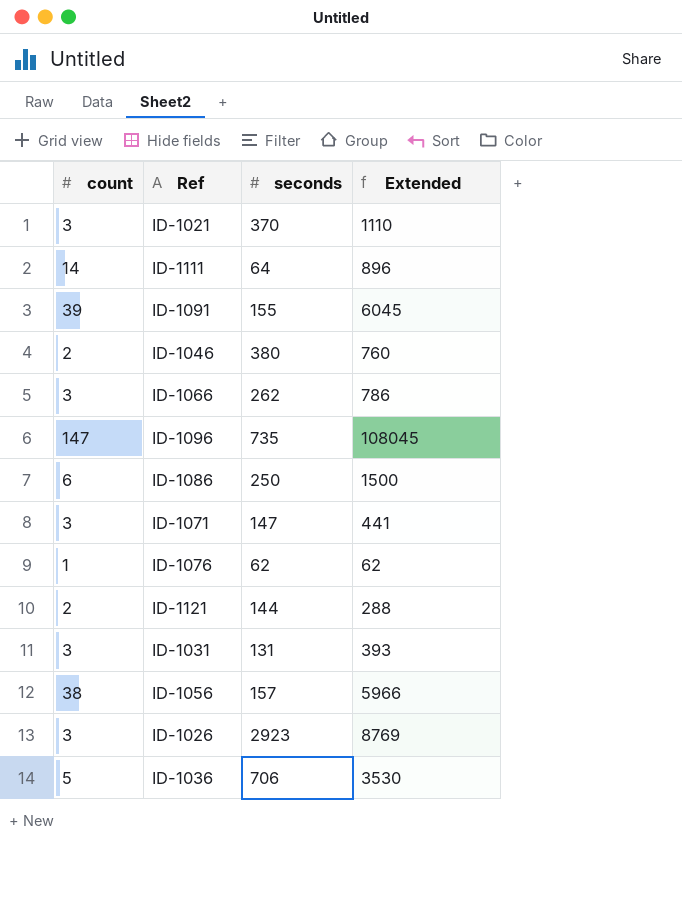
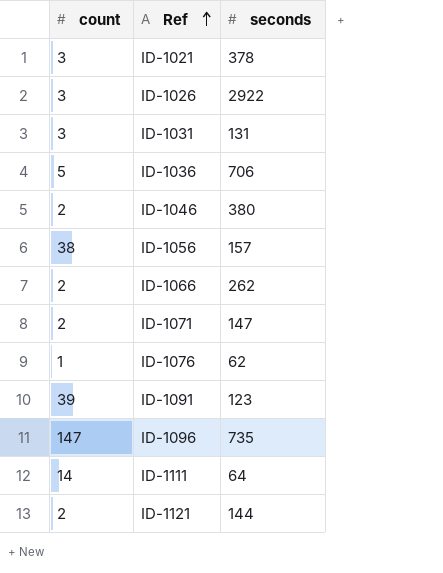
row order: none -> Ref ascending
column Extended | formula: [count] * [seconds] -> none
row ID-1086: 6 | 250 | 1500 -> none
ID-1021 | seconds: 370 -> 378
ID-1026 | seconds: 2923 -> 2922
ID-1066 | count: 3 -> 2
ID-1071 | count: 3 -> 2
ID-1091 | seconds: 155 -> 123

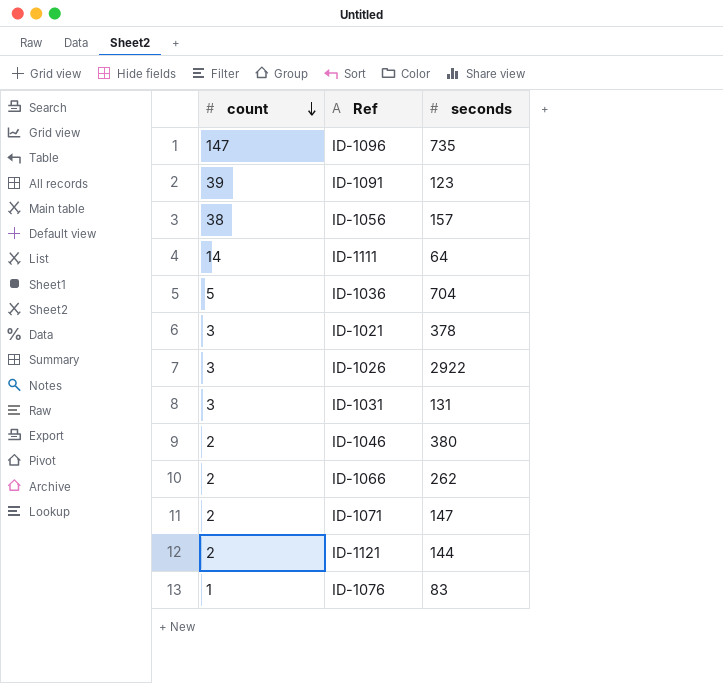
row order: Ref ascending -> count descending
ID-1036 | seconds: 706 -> 704
ID-1076 | seconds: 62 -> 83

